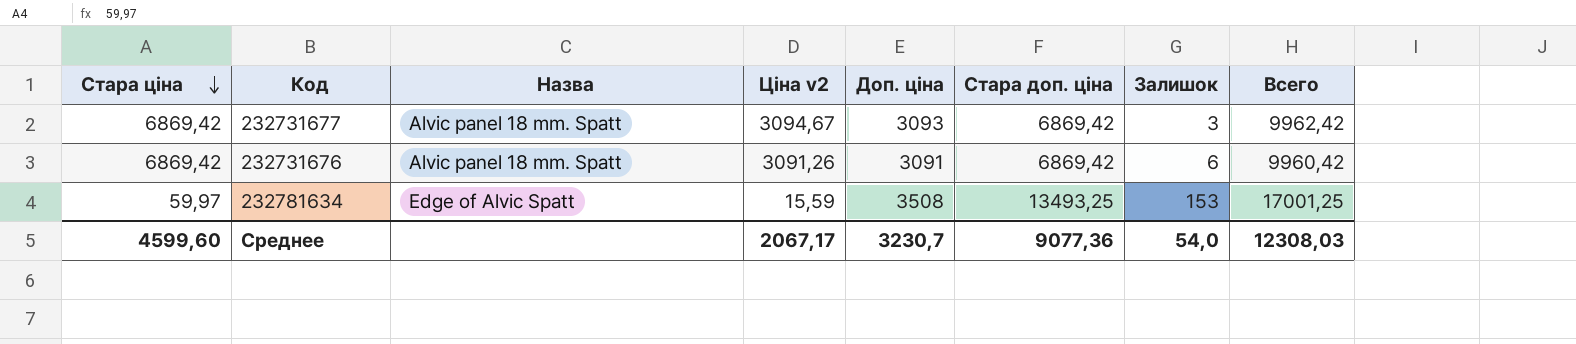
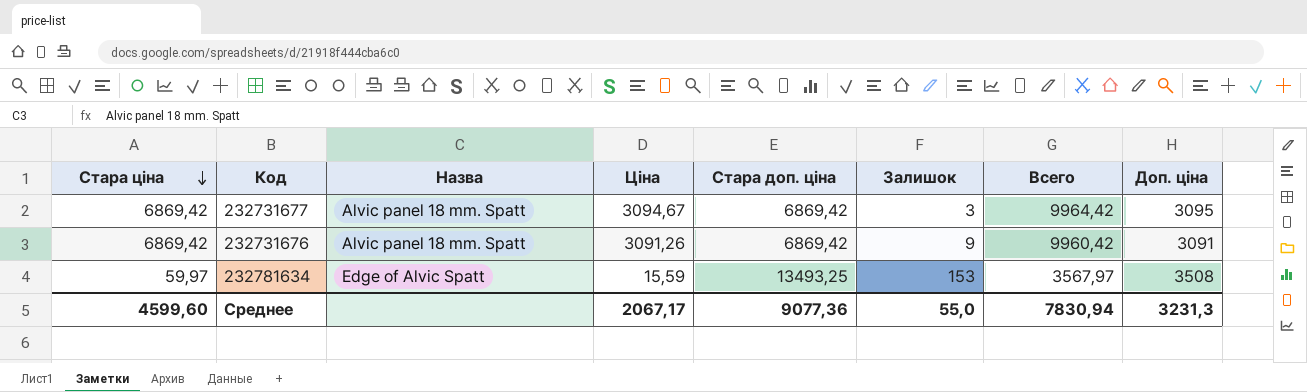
column name: Ціна v2 -> Ціна
column Всего | formula: [Доп. ціна] + [Стара доп. ціна] -> [Стара ціна] + [Доп. ціна]
column Доп. ціна | position: 5 -> 8
232731677 | Доп. ціна: 3093 -> 3095
232731676 | Залишок: 6 -> 9
Среднее | Залишок: 54,0 -> 55,0
Среднее | Всего: 12308,03 -> 7830,94
Среднее | Доп. ціна: 3230,7 -> 3231,3

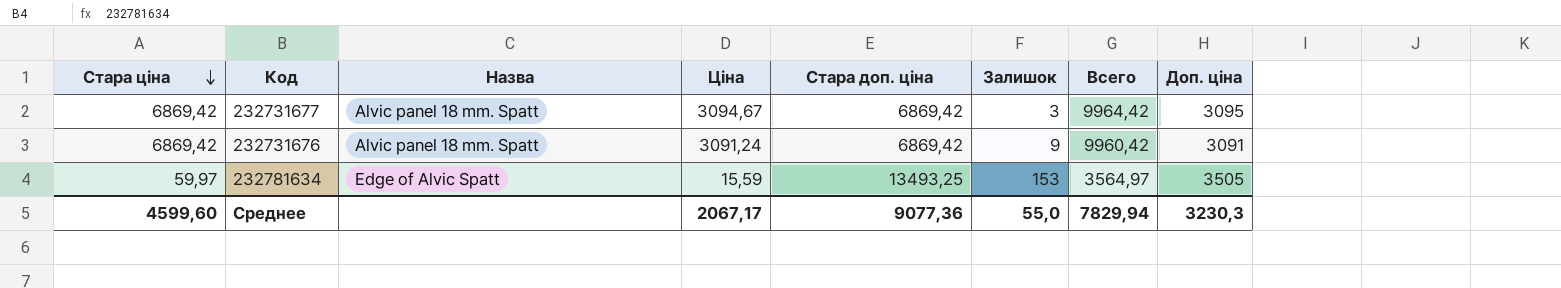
232731676 | Ціна: 3091,26 -> 3091,24
232781634 | Всего: 3567,97 -> 3564,97
232781634 | Доп. ціна: 3508 -> 3505
Среднее | Всего: 7830,94 -> 7829,94
Среднее | Доп. ціна: 3231,3 -> 3230,3

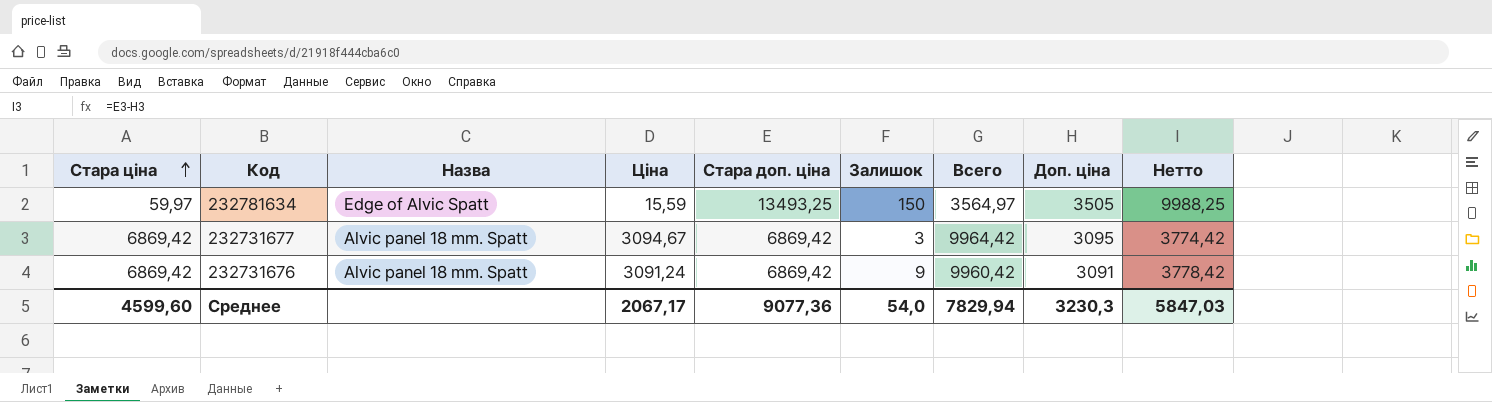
row order: Стара ціна descending -> Стара ціна ascending
column Нетто | formula: none -> [Стара доп. ціна] - [Доп. ціна]
232781634 | Залишок: 153 -> 150
Среднее | Залишок: 55,0 -> 54,0

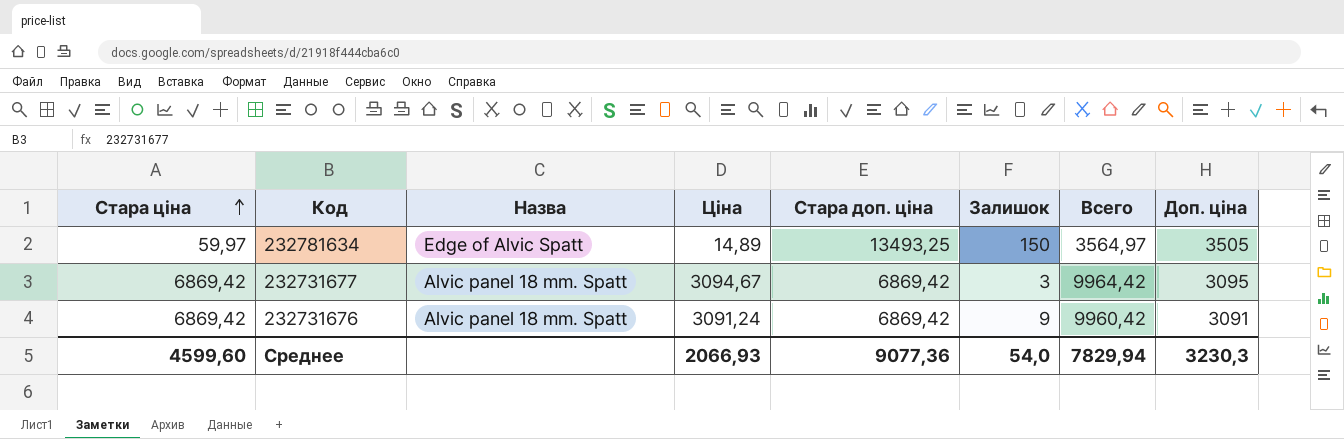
column Нетто | formula: [Стара доп. ціна] - [Доп. ціна] -> none
232781634 | Ціна: 15,59 -> 14,89
Среднее | Ціна: 2067,17 -> 2066,93

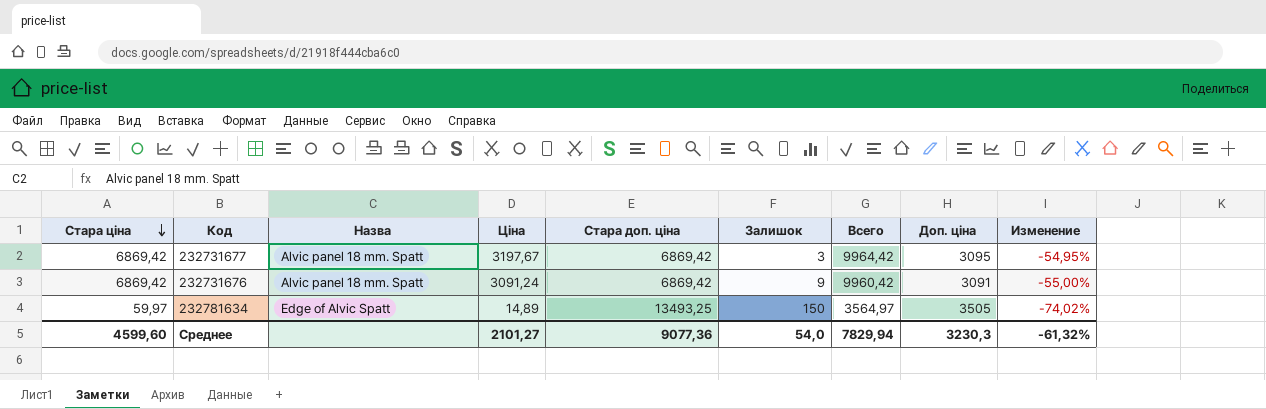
row order: Стара ціна ascending -> Стара ціна descending
column Изменение | formula: none -> ([Доп. ціна] - [Стара доп. ціна]) / [Стара доп. ціна]
232731677 | Ціна: 3094,67 -> 3197,67
Среднее | Ціна: 2066,93 -> 2101,27

